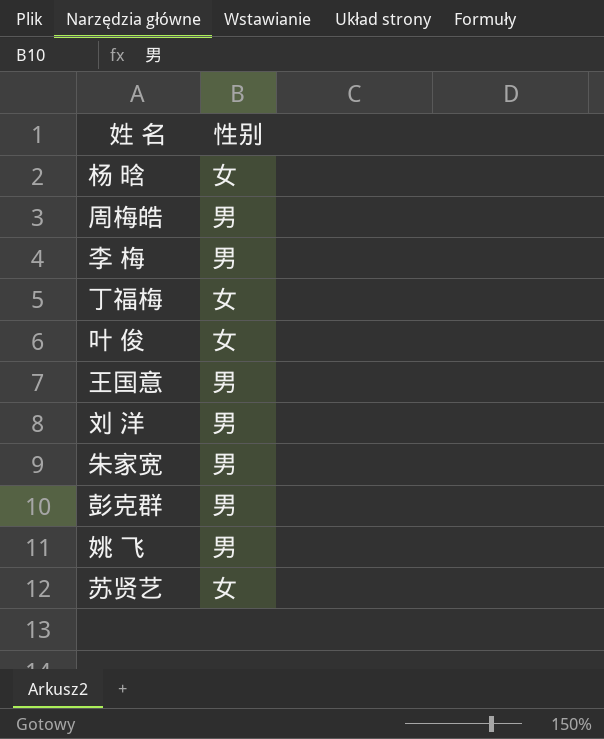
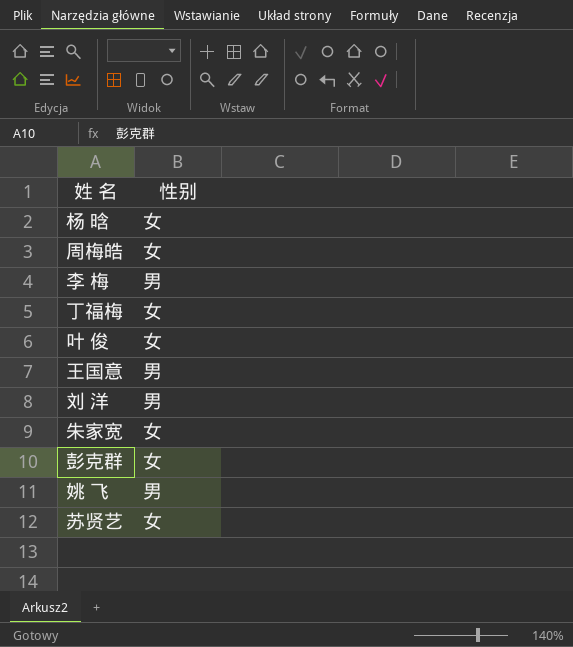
周梅皓 | 性别: 男 -> 女
朱家宽 | 性别: 男 -> 女
彭克群 | 性别: 男 -> 女

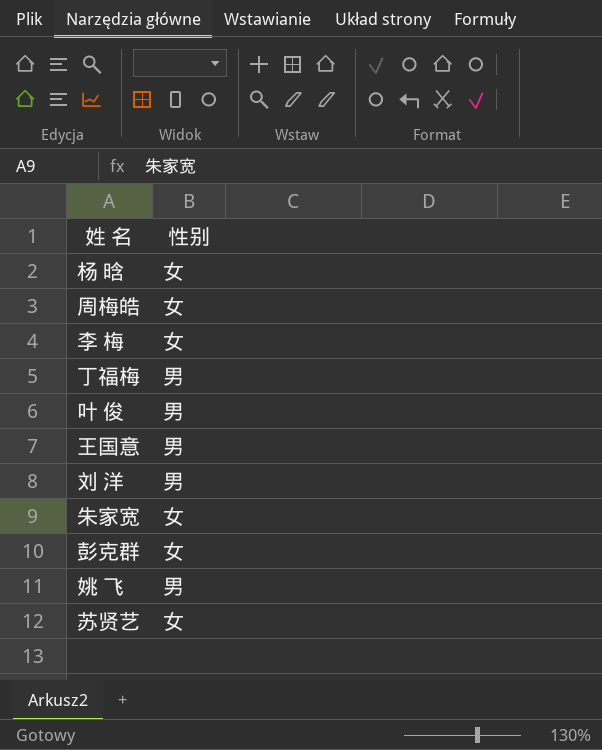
李 梅 | 性别: 男 -> 女
丁福梅 | 性别: 女 -> 男
叶 俊 | 性别: 女 -> 男

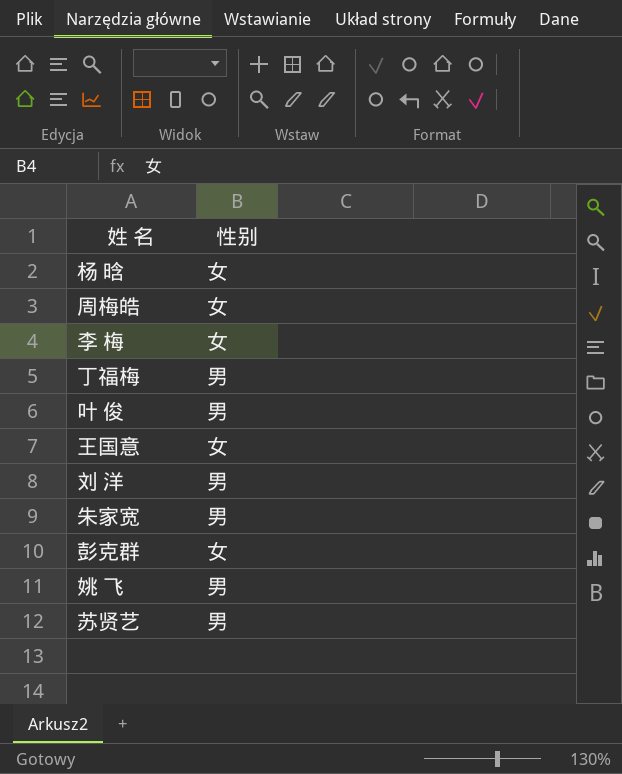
王国意 | 性别: 男 -> 女
朱家宽 | 性别: 女 -> 男
苏贤艺 | 性别: 女 -> 男

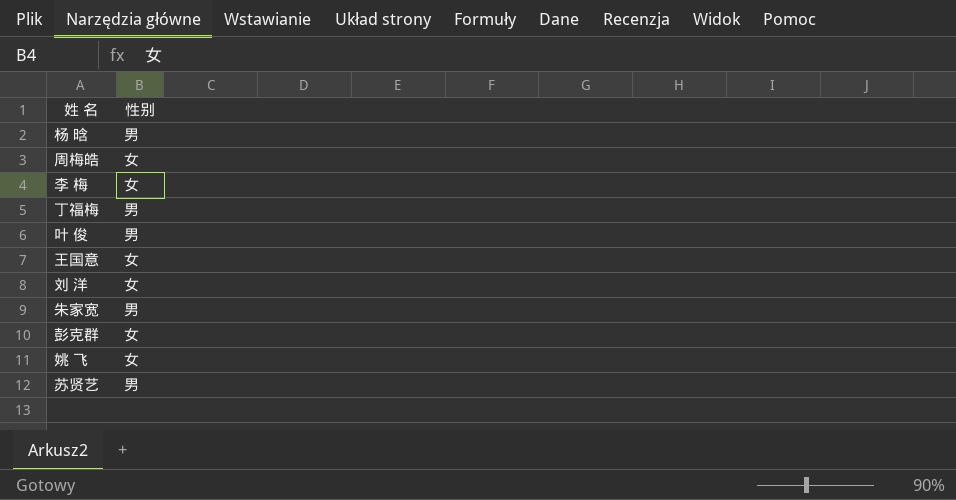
杨 晗 | 性别: 女 -> 男
刘 洋 | 性别: 男 -> 女
姚 飞 | 性别: 男 -> 女

